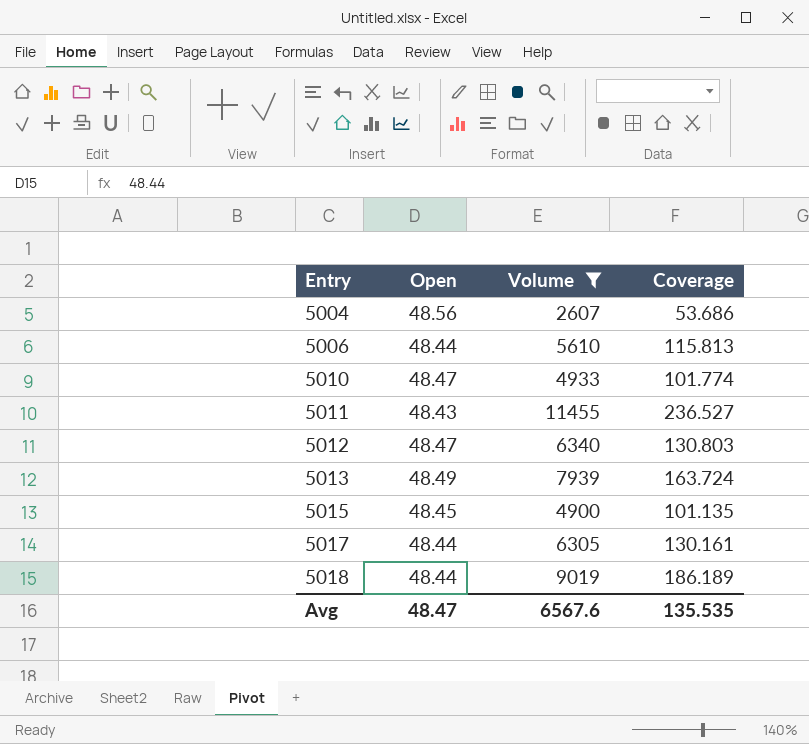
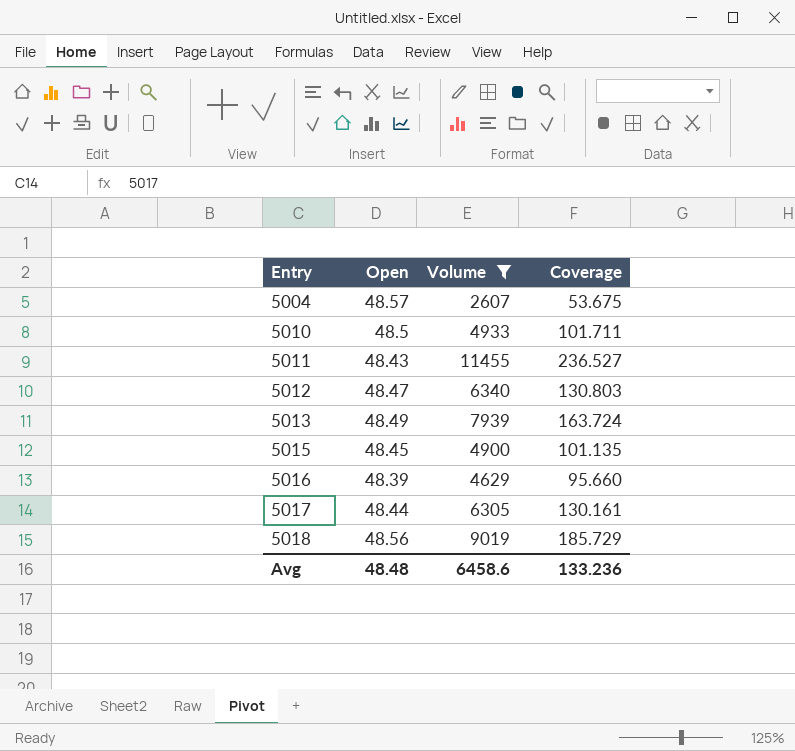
row 5006: 48.44 | 5610 | 115.813 -> none
5004 | Open: 48.56 -> 48.57
5004 | Coverage: 53.686 -> 53.675
5010 | Open: 48.47 -> 48.5
5010 | Coverage: 101.774 -> 101.711
row 5016: none -> 48.39 | 4629 | 95.660
5018 | Open: 48.44 -> 48.56
5018 | Coverage: 186.189 -> 185.729
Avg | Open: 48.47 -> 48.48
Avg | Volume: 6567.6 -> 6458.6
Avg | Coverage: 135.535 -> 133.236

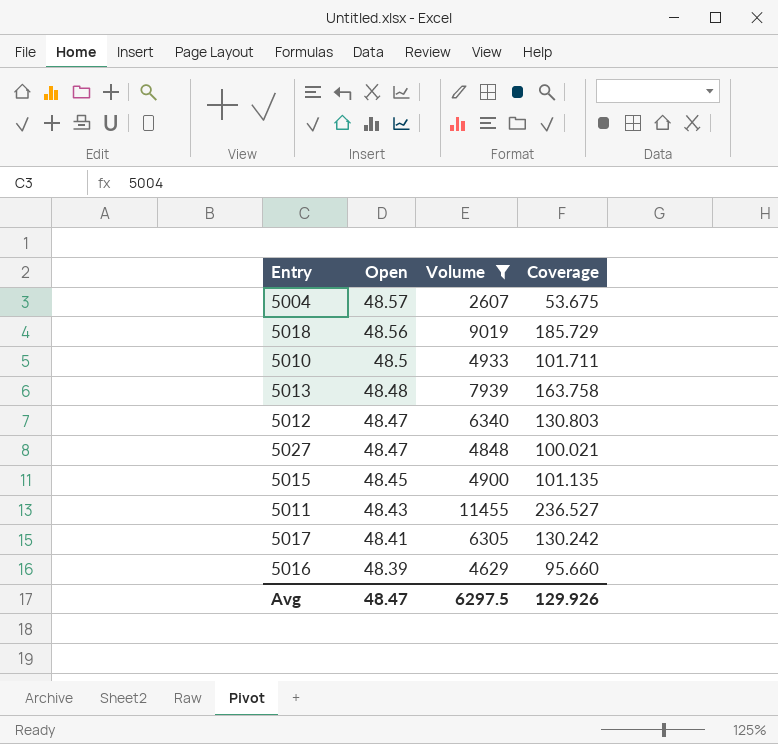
row order: Entry ascending -> Open descending
5013 | Open: 48.49 -> 48.48
5013 | Coverage: 163.724 -> 163.758
row 5027: none -> 48.47 | 4848 | 100.021
5017 | Open: 48.44 -> 48.41
5017 | Coverage: 130.161 -> 130.242
Avg | Open: 48.48 -> 48.47
Avg | Volume: 6458.6 -> 6297.5
Avg | Coverage: 133.236 -> 129.926

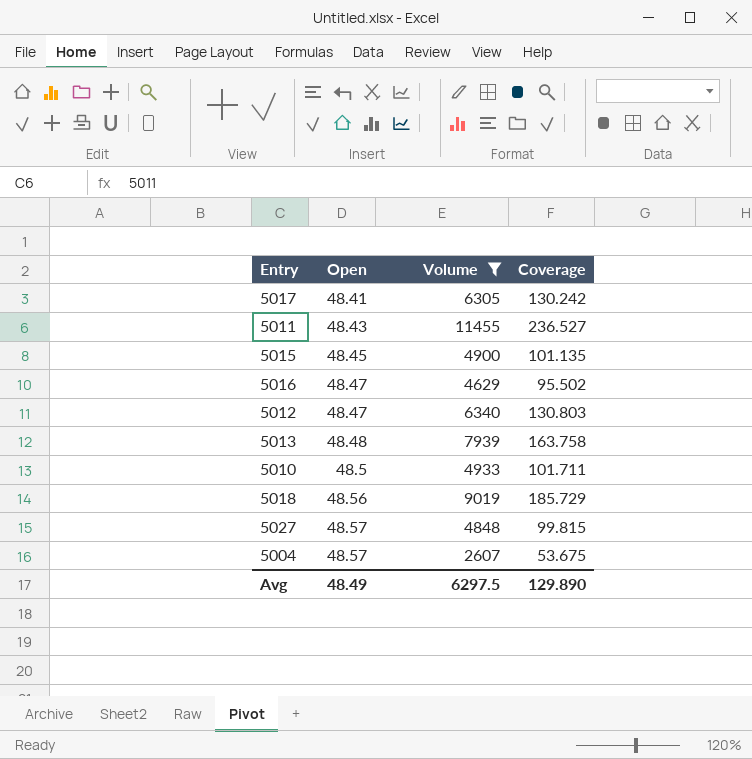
row order: Open descending -> Open ascending
5016 | Open: 48.39 -> 48.47
5016 | Coverage: 95.660 -> 95.502
5027 | Open: 48.47 -> 48.57
5027 | Coverage: 100.021 -> 99.815
Avg | Open: 48.47 -> 48.49
Avg | Coverage: 129.926 -> 129.890

